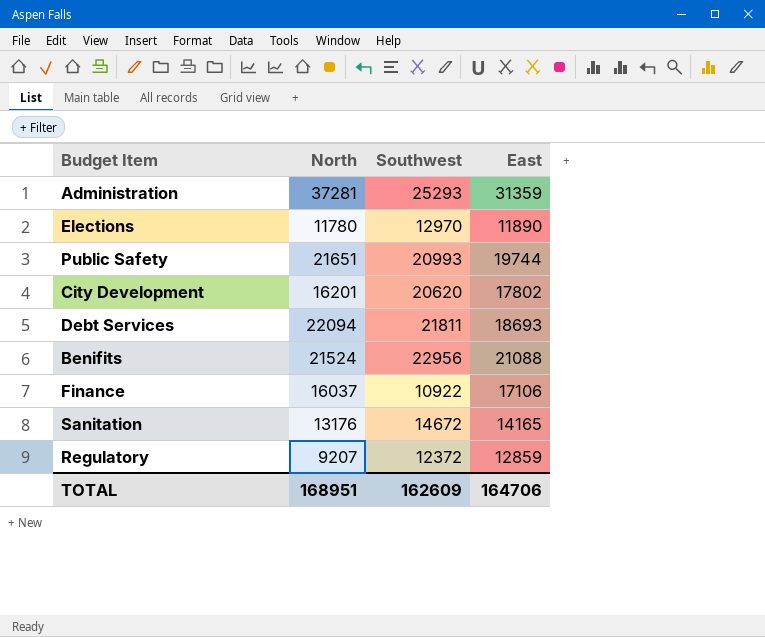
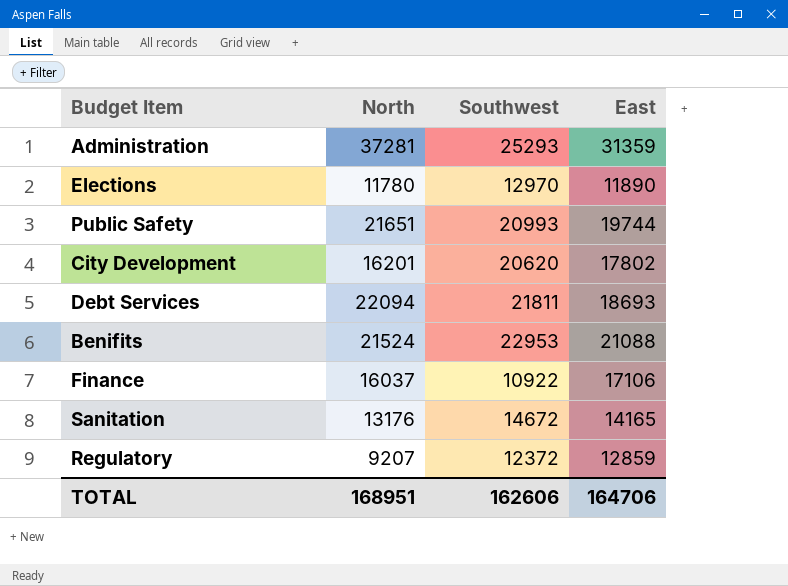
Benifits | Southwest: 22956 -> 22953
TOTAL | Southwest: 162609 -> 162606

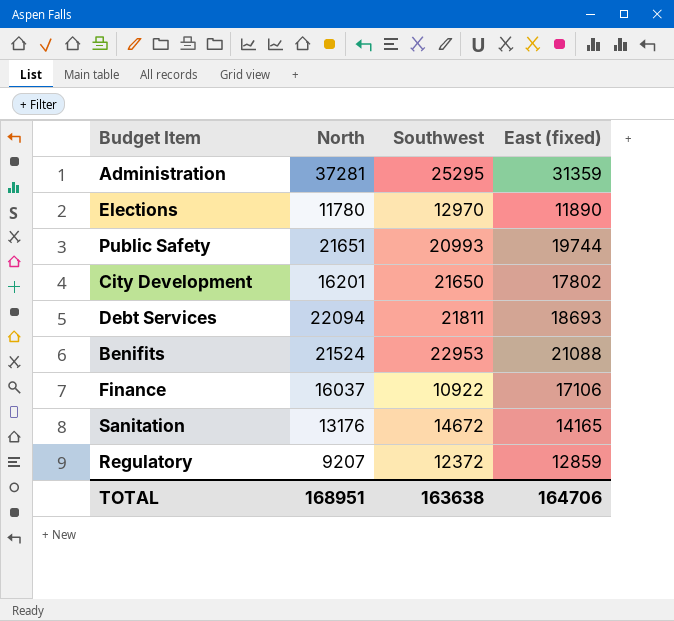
column name: East -> East (fixed)
Administration | Southwest: 25293 -> 25295
City Development | Southwest: 20620 -> 21650
TOTAL | Southwest: 162606 -> 163638

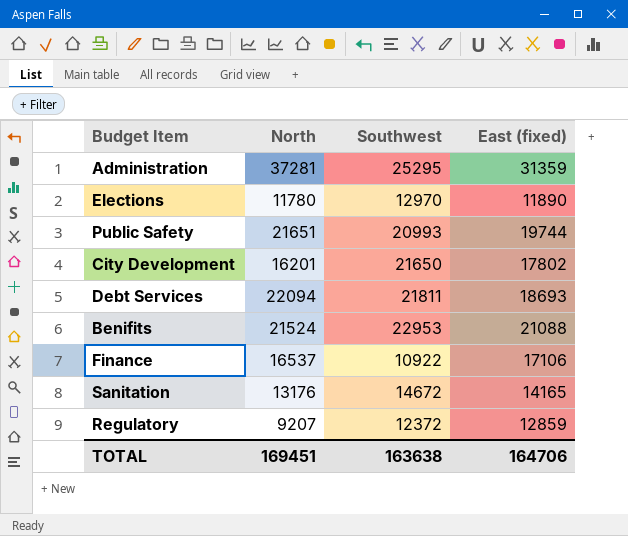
Finance | North: 16037 -> 16537
TOTAL | North: 168951 -> 169451

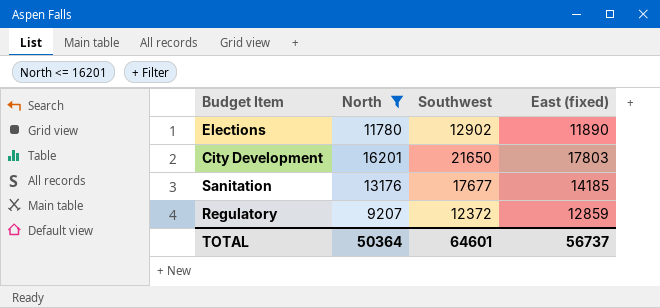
filter: none -> North <= 16201
Elections | Southwest: 12970 -> 12902
City Development | East (fixed): 17802 -> 17803
Sanitation | Southwest: 14672 -> 17677
Sanitation | East (fixed): 14165 -> 14185
TOTAL | North: 169451 -> 50364
TOTAL | Southwest: 163638 -> 64601
TOTAL | East (fixed): 164706 -> 56737

